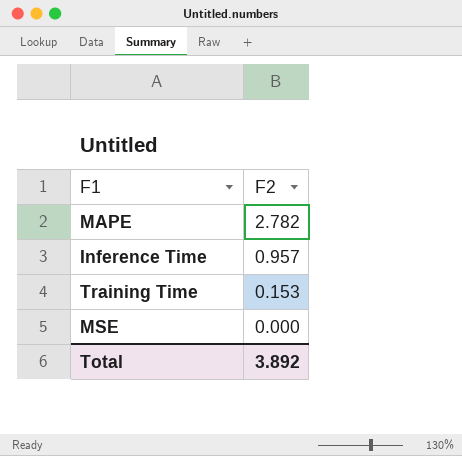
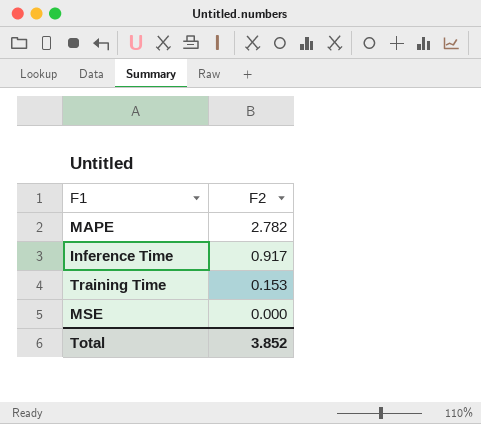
Inference Time | F2: 0.957 -> 0.917
Total | F2: 3.892 -> 3.852

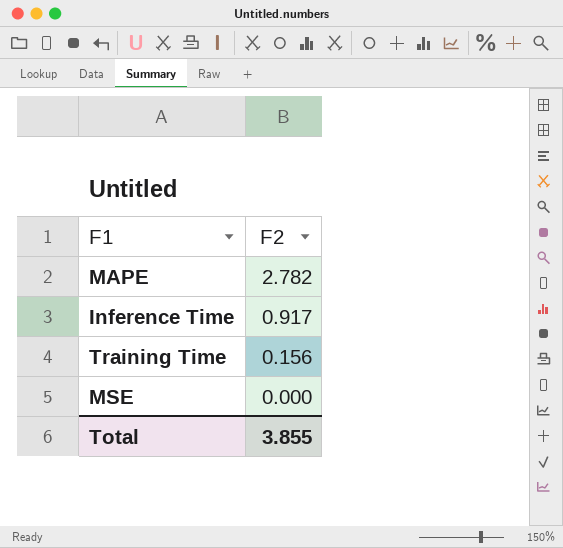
Training Time | F2: 0.153 -> 0.156
Total | F2: 3.852 -> 3.855

